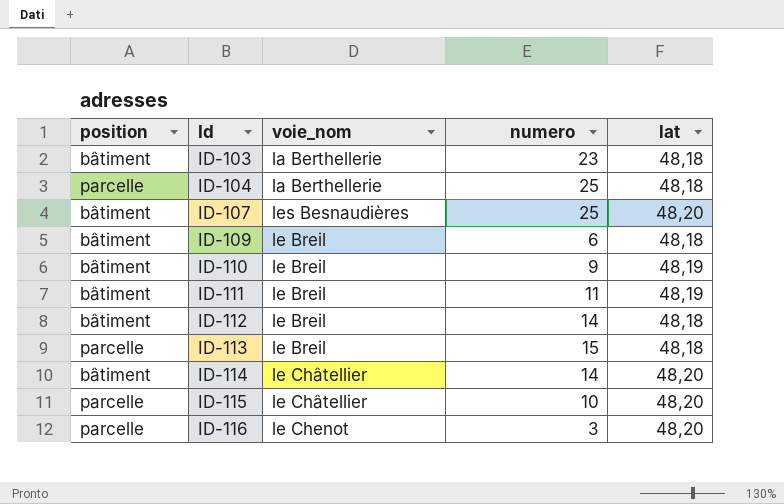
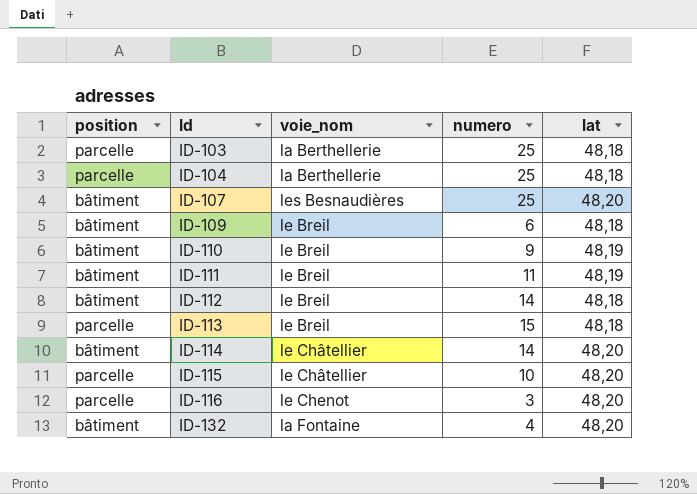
ID-103 | position: bâtiment -> parcelle
ID-103 | numero: 23 -> 25
row ID-132: none -> bâtiment | la Fontaine | 4 | 48,20

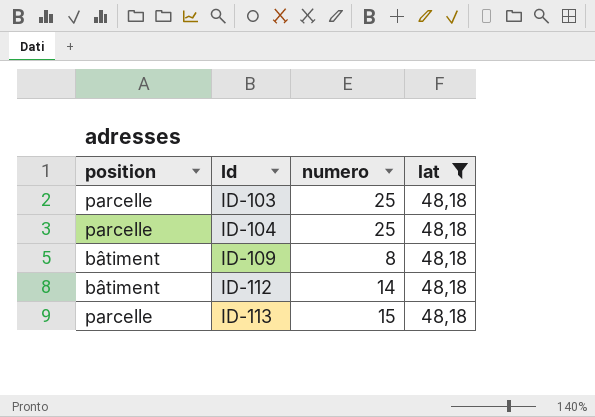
filter: none -> lat = 48,18
column voie_nom | position: 3 -> none
ID-109 | numero: 6 -> 8

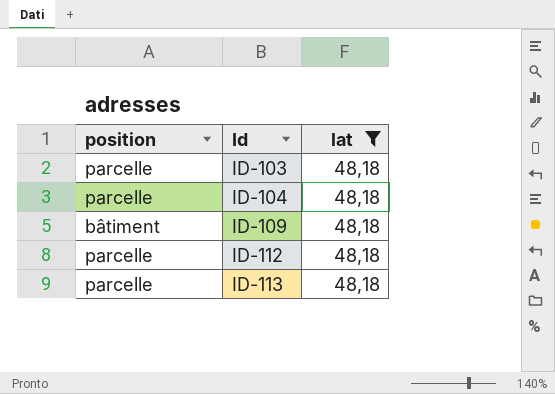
column numero | position: 3 -> none
ID-112 | position: bâtiment -> parcelle

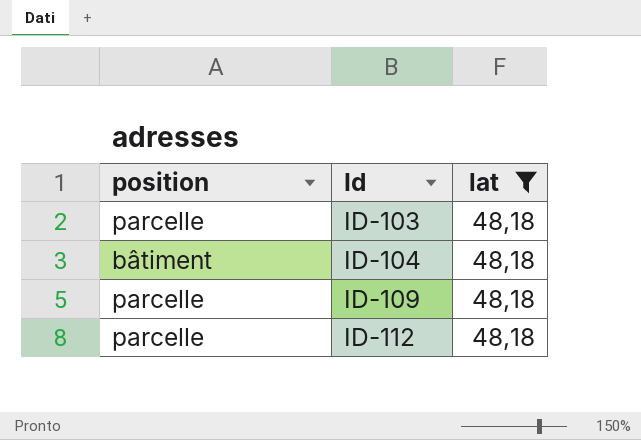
row ID-113: parcelle | 48,18 -> none
ID-104 | position: parcelle -> bâtiment
ID-109 | position: bâtiment -> parcelle

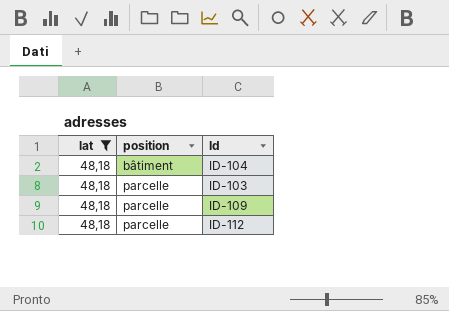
row order: Id ascending -> position ascending
column lat | position: 3 -> 1

